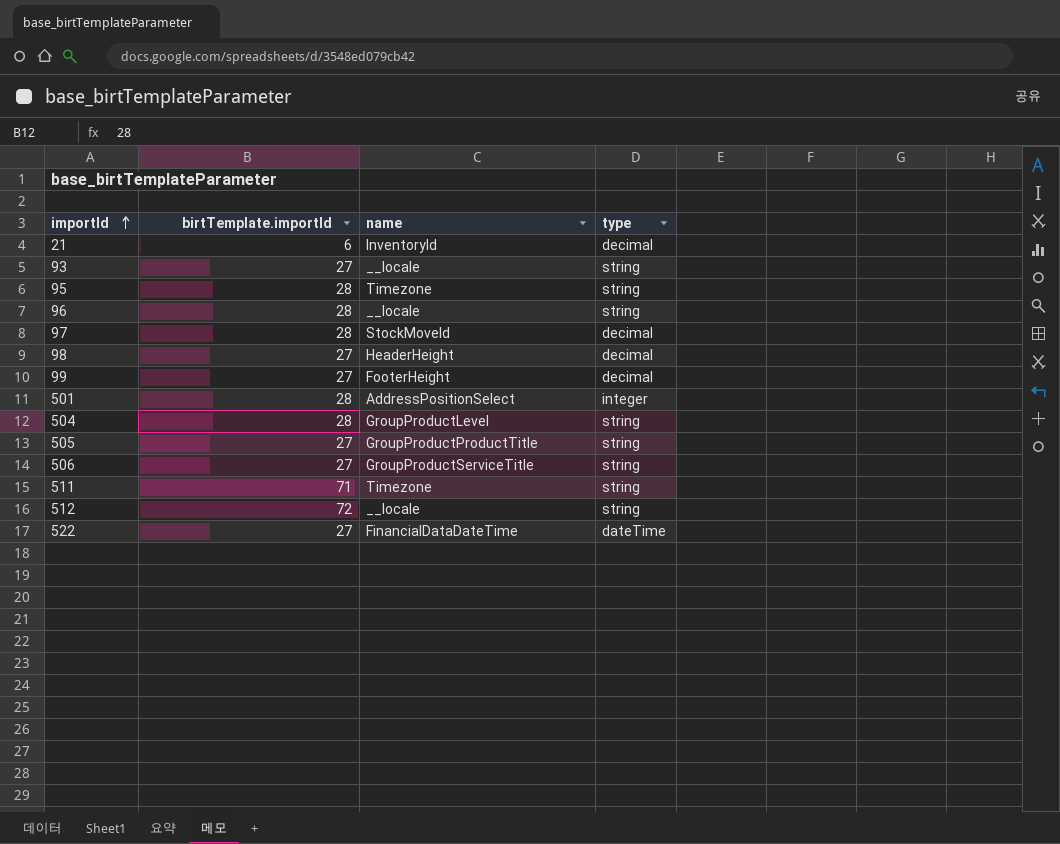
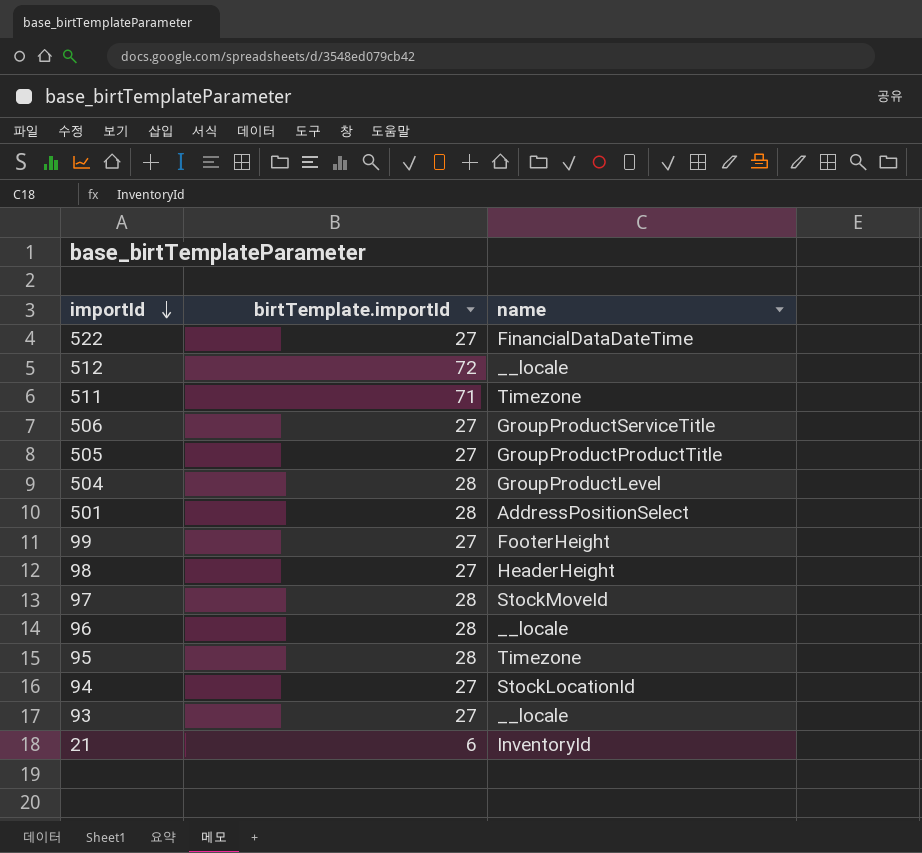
row order: importId ascending -> importId descending
column type | position: 4 -> none
row 94: none -> 27 | StockLocationId

